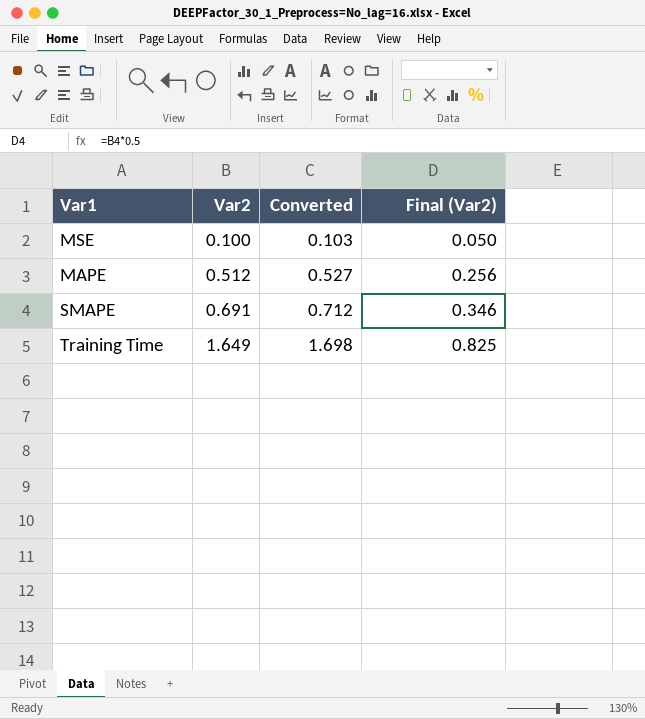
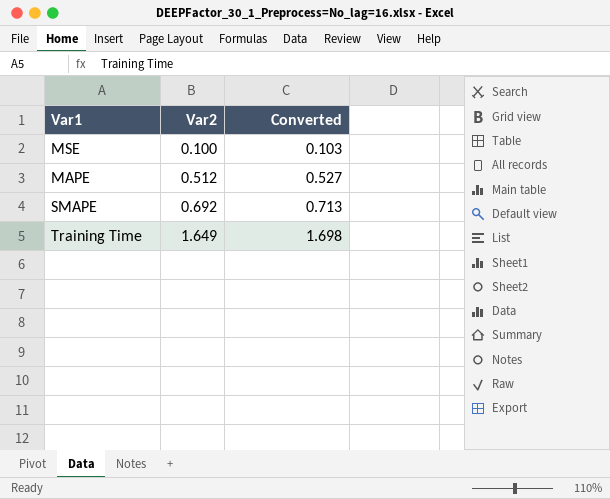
column Final (Var2) | formula: [Var2] * 0.5 -> none
SMAPE | Var2: 0.691 -> 0.692
SMAPE | Converted: 0.712 -> 0.713

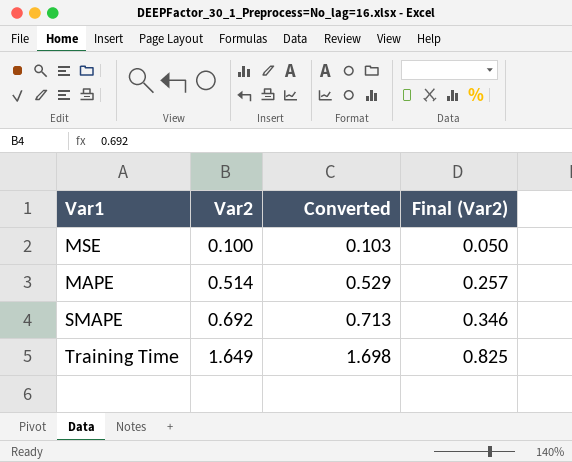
column Final (Var2) | formula: none -> [Var2] * 0.5
MAPE | Var2: 0.512 -> 0.514
MAPE | Converted: 0.527 -> 0.529

